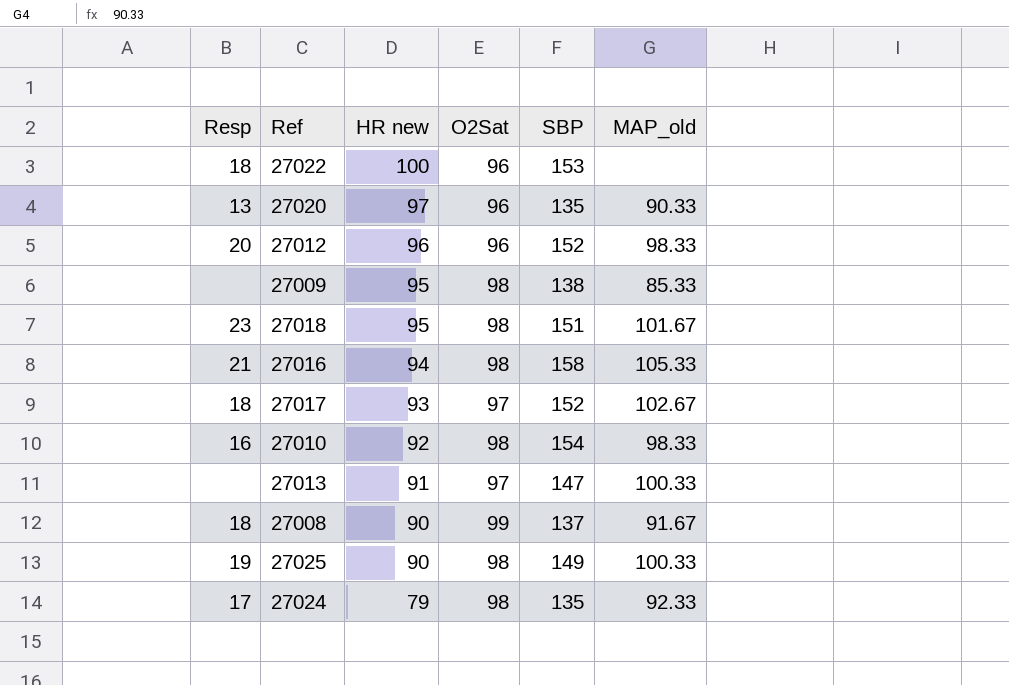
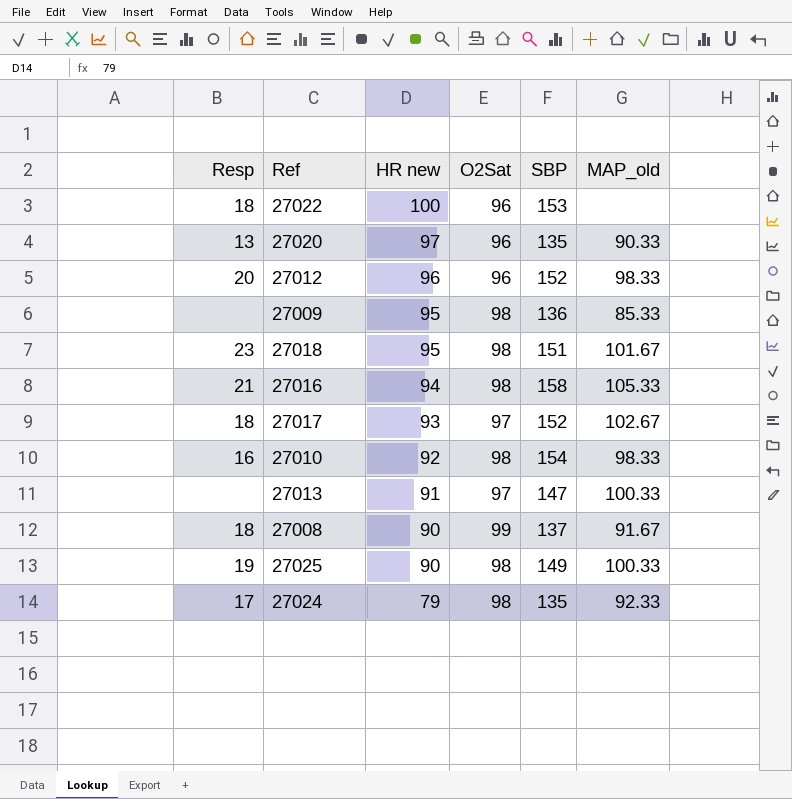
27009 | SBP: 138 -> 136

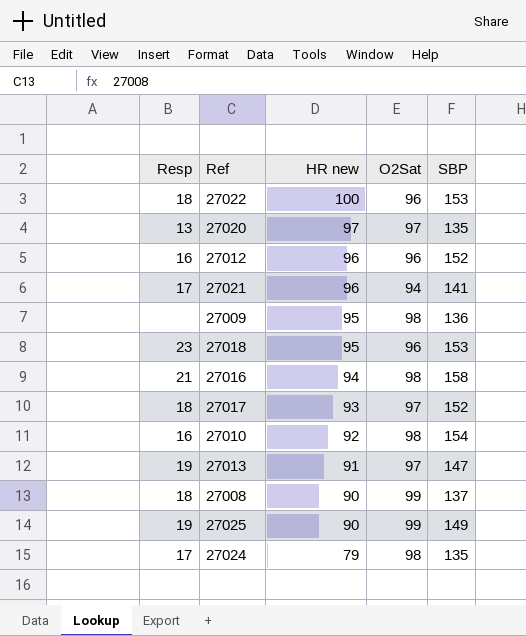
column MAP_old | position: 6 -> none
27020 | O2Sat: 96 -> 97
27012 | Resp: 20 -> 16
row 27021: none -> 17 | 96 | 94 | 141
27018 | O2Sat: 98 -> 96
27018 | SBP: 151 -> 153
27013 | Resp: none -> 19
27025 | O2Sat: 98 -> 99

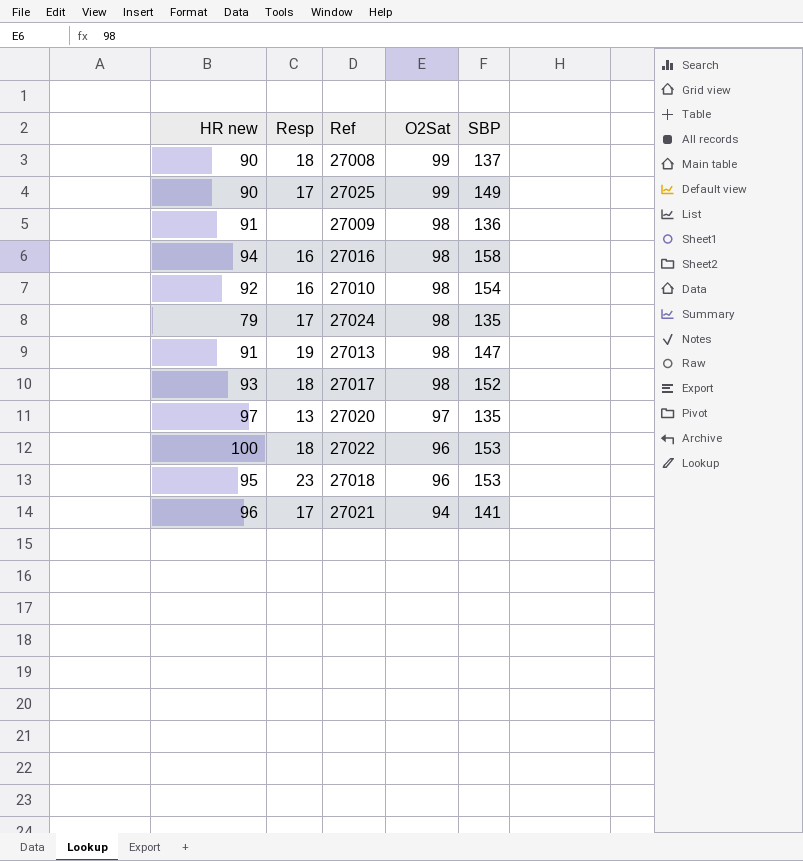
row order: HR new descending -> O2Sat descending
column HR new | position: 3 -> 1
row 27012: 16 | 96 | 96 | 152 -> none
27025 | Resp: 19 -> 17
27009 | HR new: 95 -> 91
27016 | Resp: 21 -> 16
27013 | O2Sat: 97 -> 98
27017 | O2Sat: 97 -> 98

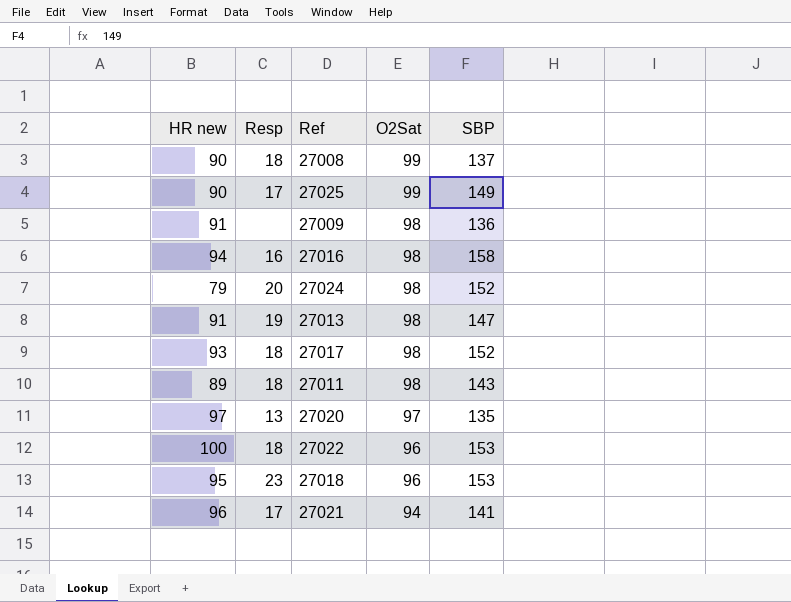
row 27010: 92 | 16 | 98 | 154 -> none
27024 | Resp: 17 -> 20
27024 | SBP: 135 -> 152
row 27011: none -> 89 | 18 | 98 | 143

